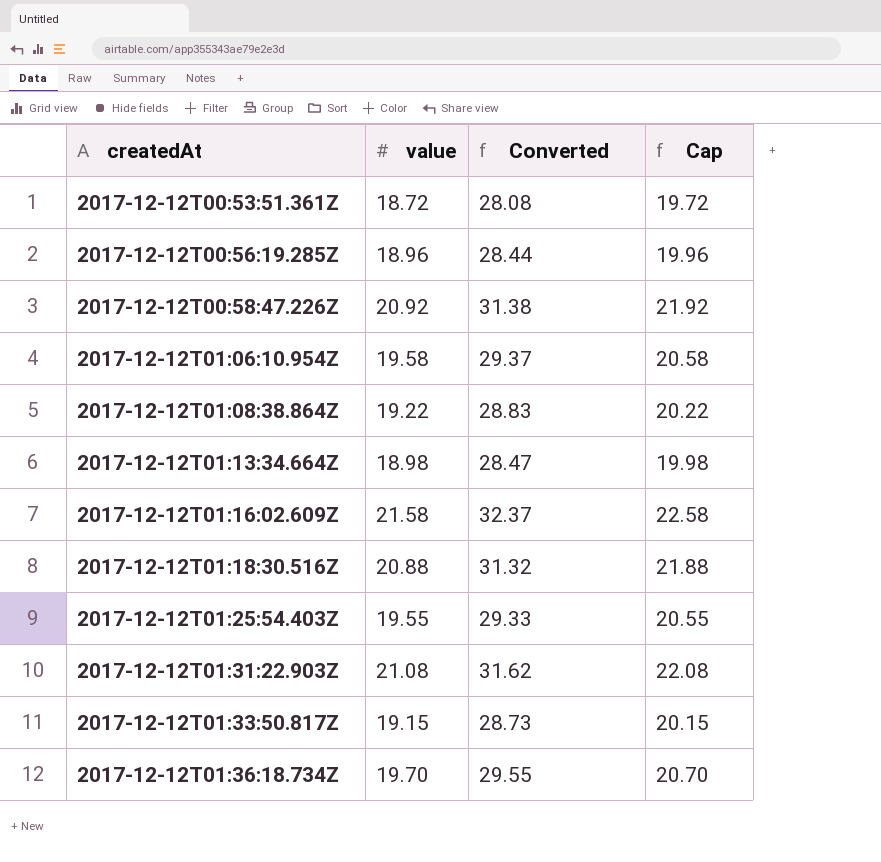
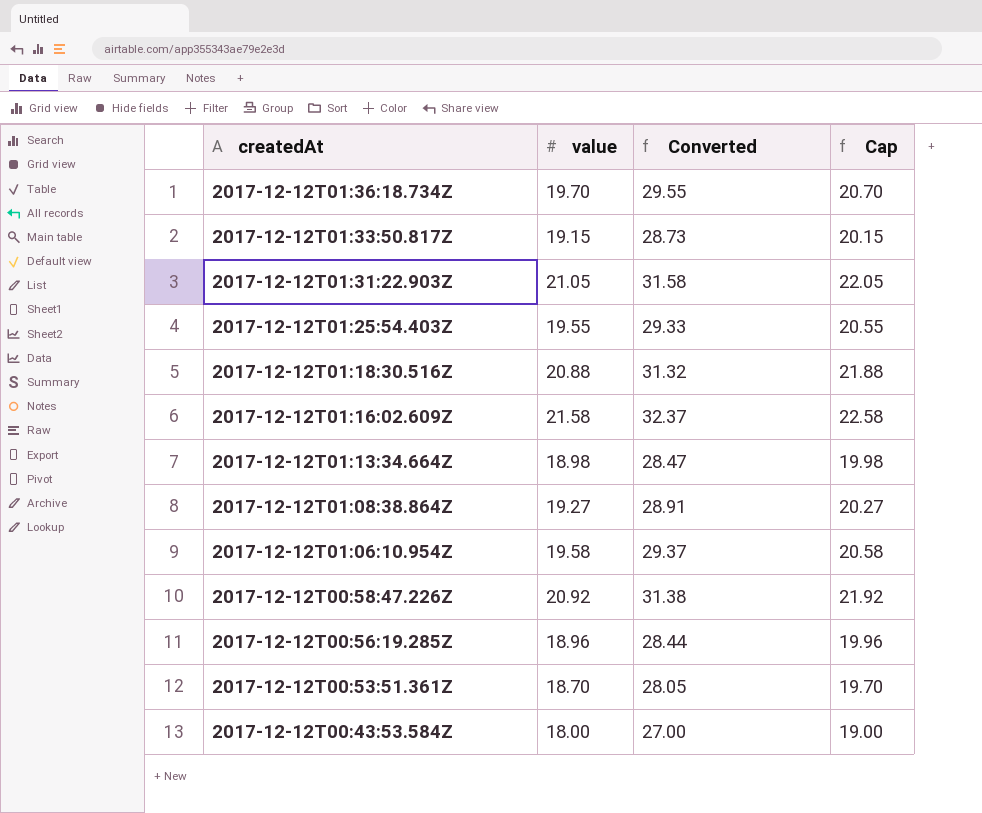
row order: createdAt ascending -> createdAt descending
2017-12-12T01:31:22.903Z | value: 21.08 -> 21.05
2017-12-12T01:31:22.903Z | Converted: 31.62 -> 31.58
2017-12-12T01:31:22.903Z | Cap: 22.08 -> 22.05
2017-12-12T01:08:38.864Z | value: 19.22 -> 19.27
2017-12-12T01:08:38.864Z | Converted: 28.83 -> 28.91
2017-12-12T01:08:38.864Z | Cap: 20.22 -> 20.27
2017-12-12T00:53:51.361Z | value: 18.72 -> 18.70
2017-12-12T00:53:51.361Z | Converted: 28.08 -> 28.05
2017-12-12T00:53:51.361Z | Cap: 19.72 -> 19.70
row 2017-12-12T00:43:53.584Z: none -> 18.00 | 27.00 | 19.00

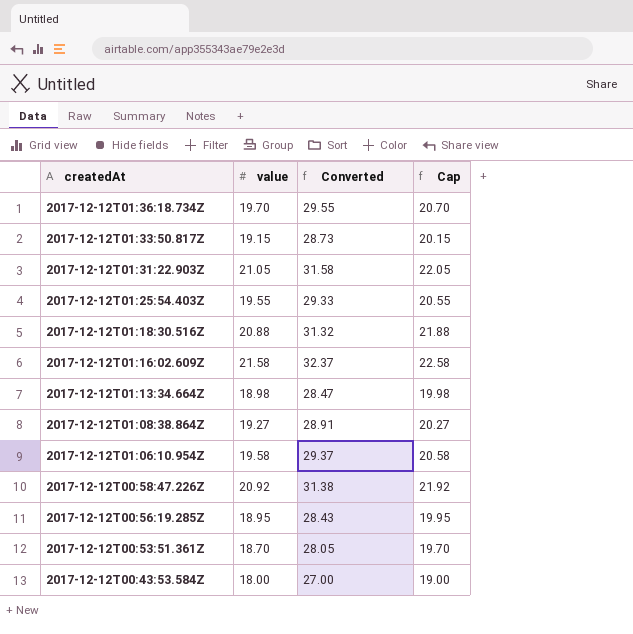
2017-12-12T00:56:19.285Z | value: 18.96 -> 18.95
2017-12-12T00:56:19.285Z | Converted: 28.44 -> 28.43
2017-12-12T00:56:19.285Z | Cap: 19.96 -> 19.95

